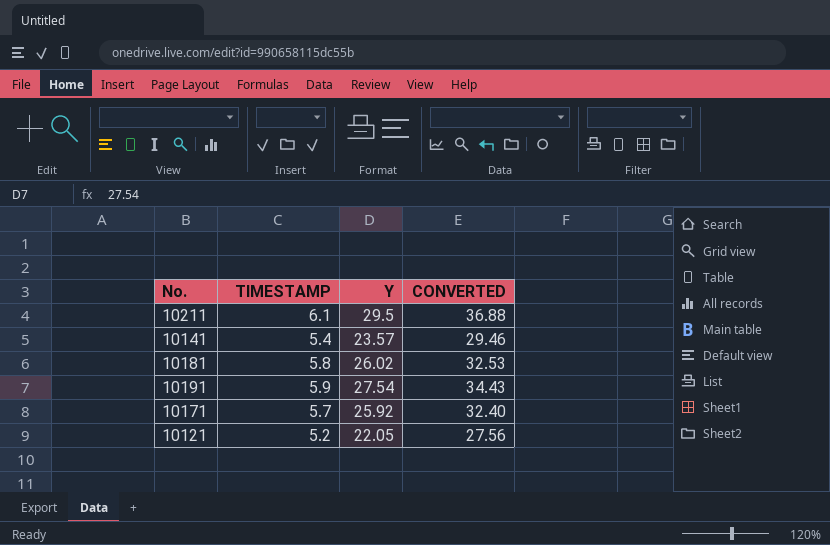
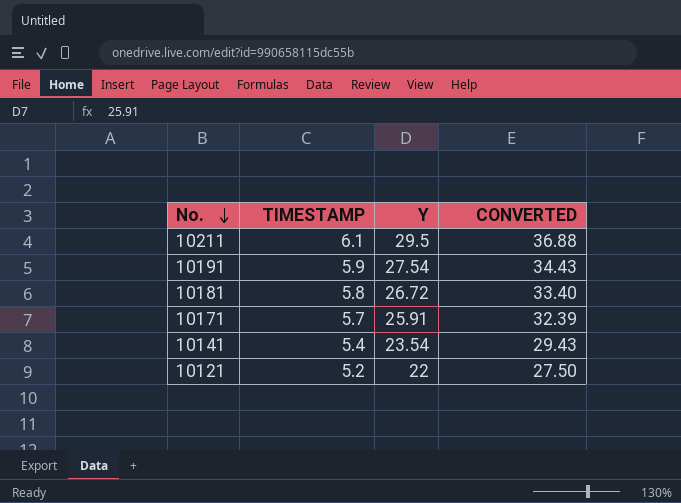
row order: none -> No. descending
10181 | Y: 26.02 -> 26.72
10181 | CONVERTED: 32.53 -> 33.40
10171 | Y: 25.92 -> 25.91
10171 | CONVERTED: 32.40 -> 32.39
10141 | Y: 23.57 -> 23.54
10141 | CONVERTED: 29.46 -> 29.43
10121 | Y: 22.05 -> 22
10121 | CONVERTED: 27.56 -> 27.50

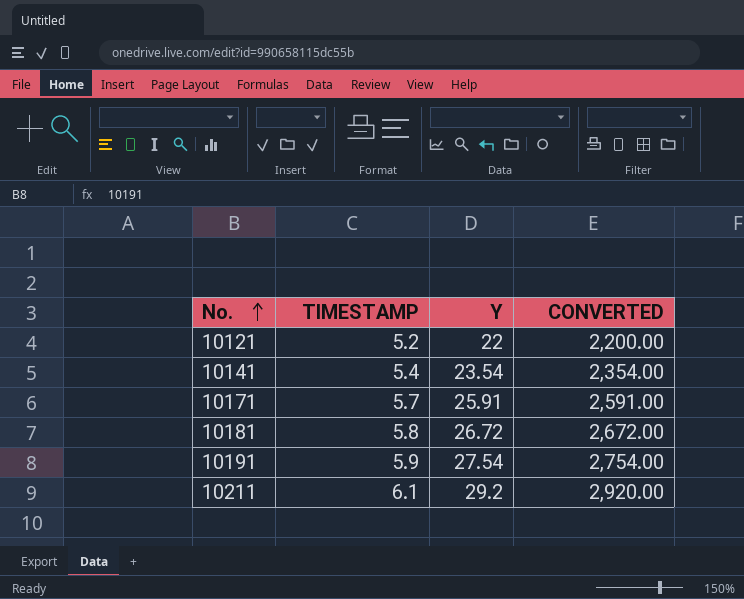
row order: No. descending -> No. ascending
column CONVERTED | formula: [Y] * 1.25 -> [Y] * 100
10211 | Y: 29.5 -> 29.2

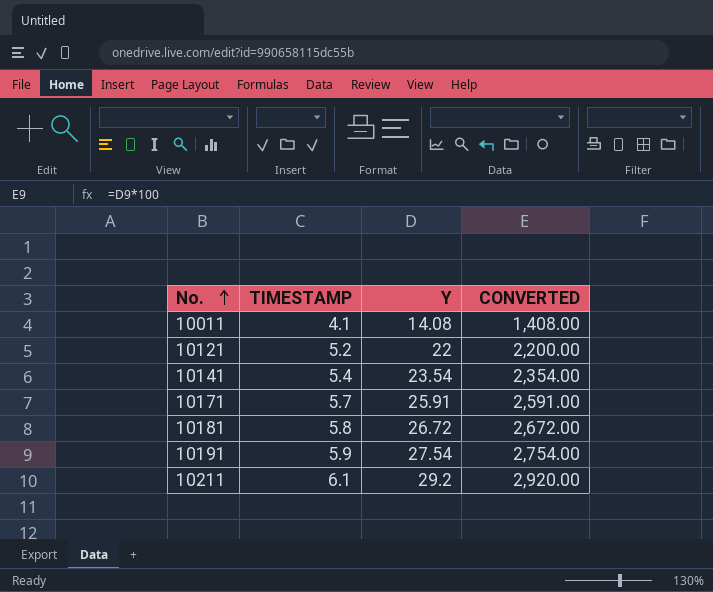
row 10011: none -> 4.1 | 14.08 | 1,408.00

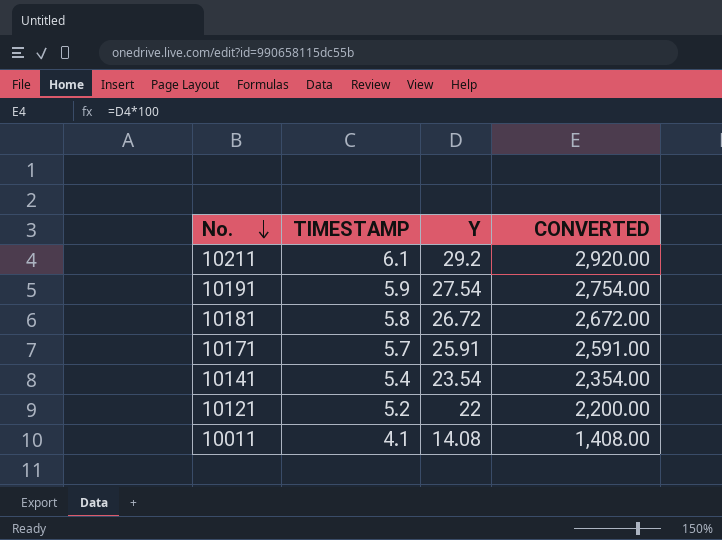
row order: No. ascending -> No. descending

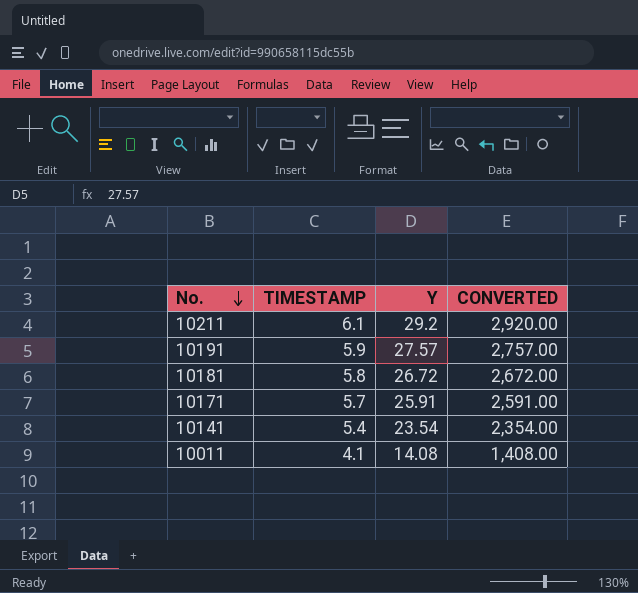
row 10121: 5.2 | 22 | 2,200.00 -> none
10191 | Y: 27.54 -> 27.57
10191 | CONVERTED: 2,754.00 -> 2,757.00

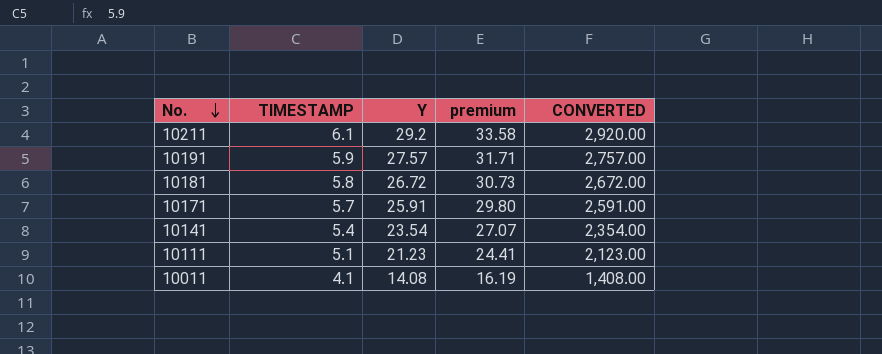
column premium | formula: none -> [Y] * 1.15
row 10111: none -> 5.1 | 21.23 | 24.41 | 2,123.00

